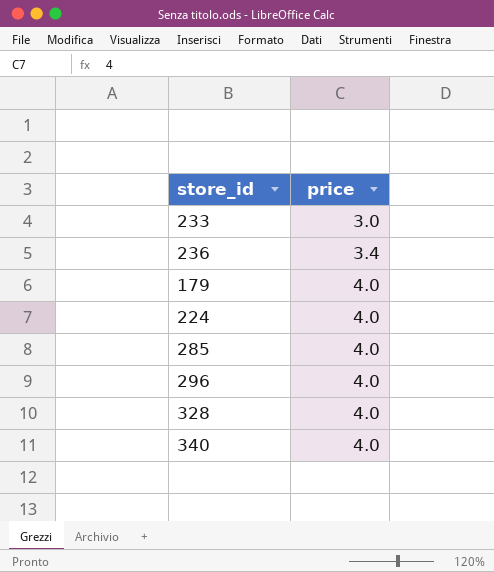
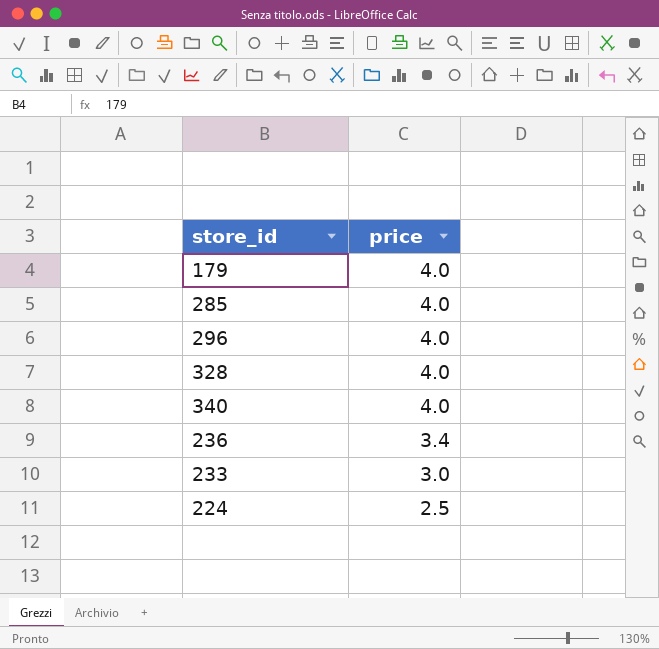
row order: price ascending -> price descending
224 | price: 4.0 -> 2.5

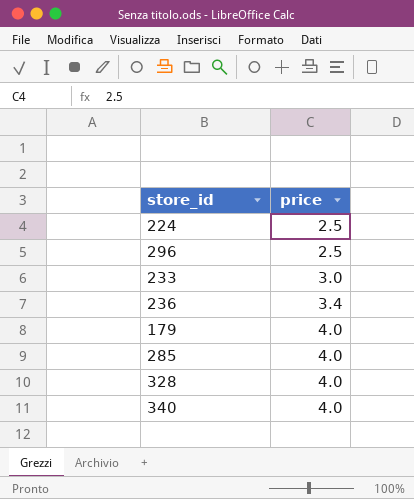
row order: price descending -> price ascending
296 | price: 4.0 -> 2.5

